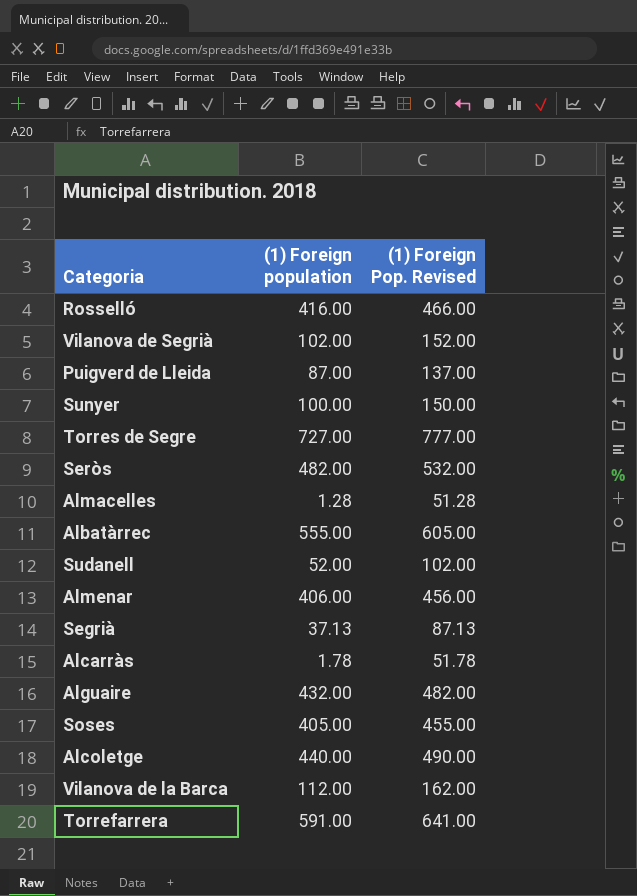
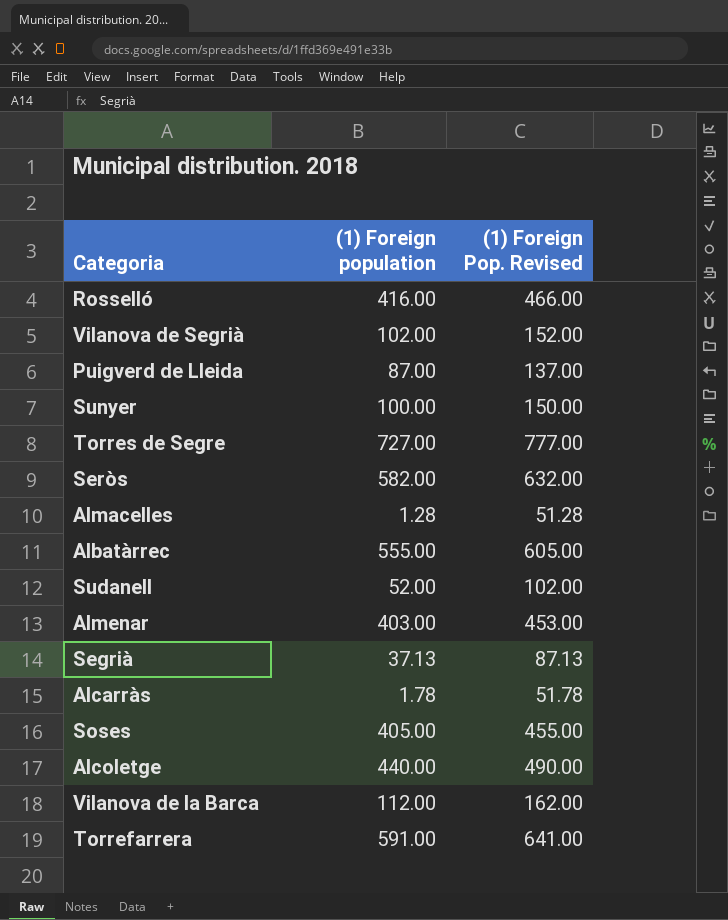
row Alguaire: 432.00 | 482.00 -> none
Seròs | (1) Foreign population: 482.00 -> 582.00
Seròs | (1) Foreign Pop. Revised: 532.00 -> 632.00
Almenar | (1) Foreign population: 406.00 -> 403.00
Almenar | (1) Foreign Pop. Revised: 456.00 -> 453.00

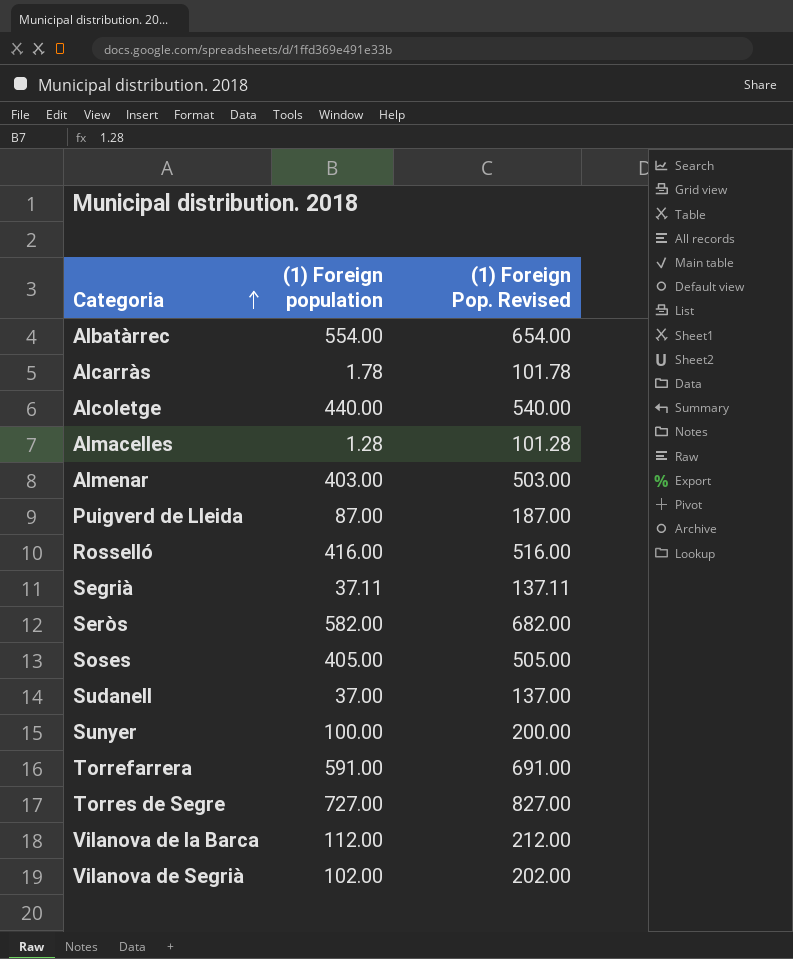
row order: none -> Categoria ascending
column (1) Foreign Pop. Revised | formula: [(1) Foreign population] + 50 -> [(1) Foreign population] + 100
Albatàrrec | (1) Foreign population: 555.00 -> 554.00
Segrià | (1) Foreign population: 37.13 -> 37.11
Sudanell | (1) Foreign population: 52.00 -> 37.00

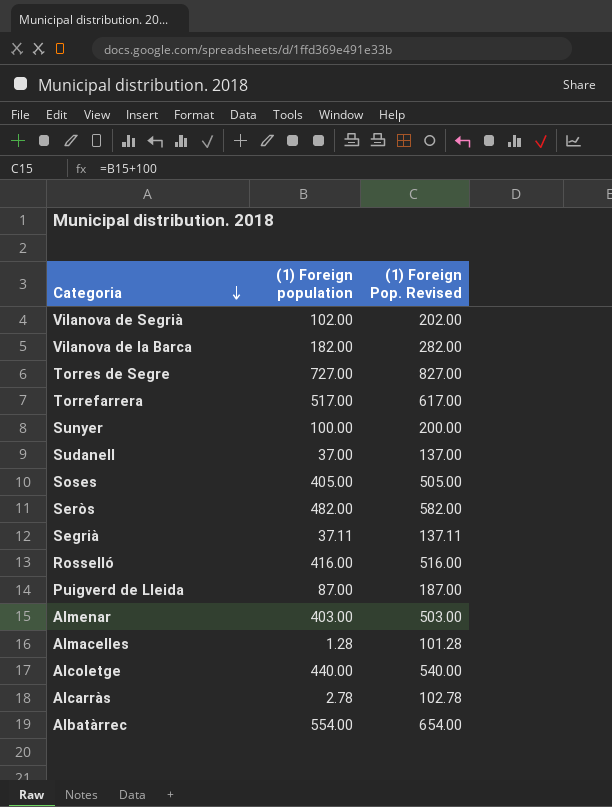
row order: Categoria ascending -> Categoria descending
Vilanova de la Barca | (1) Foreign population: 112.00 -> 182.00
Vilanova de la Barca | (1) Foreign Pop. Revised: 212.00 -> 282.00
Torrefarrera | (1) Foreign population: 591.00 -> 517.00
Torrefarrera | (1) Foreign Pop. Revised: 691.00 -> 617.00
Seròs | (1) Foreign population: 582.00 -> 482.00
Seròs | (1) Foreign Pop. Revised: 682.00 -> 582.00
Alcarràs | (1) Foreign population: 1.78 -> 2.78
Alcarràs | (1) Foreign Pop. Revised: 101.78 -> 102.78

